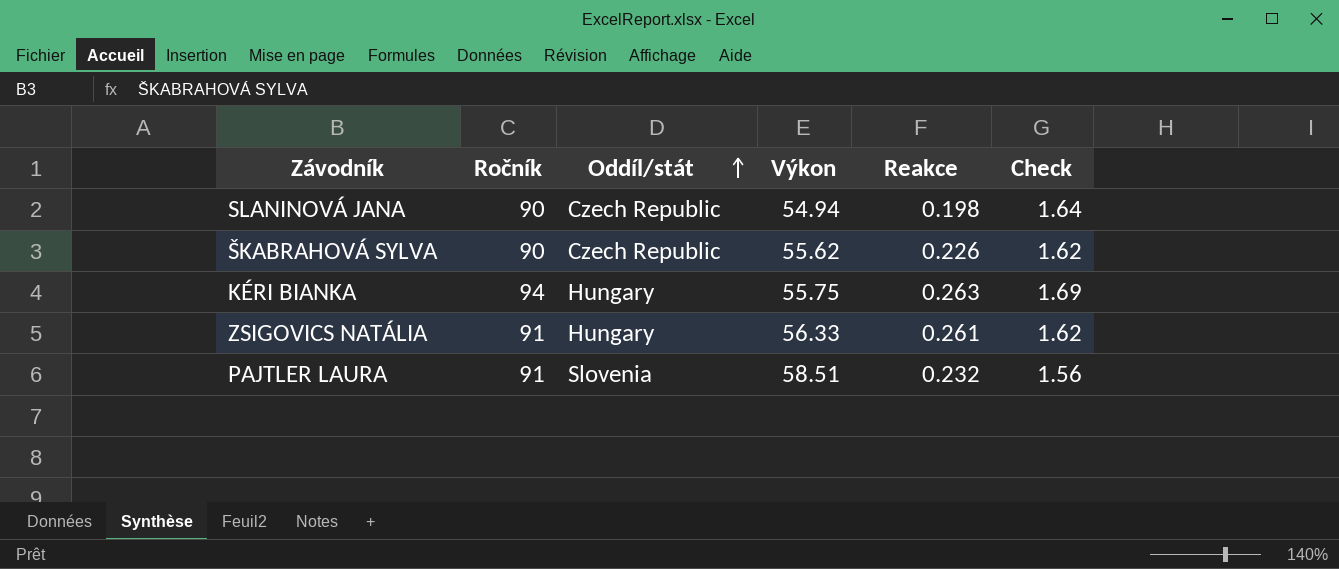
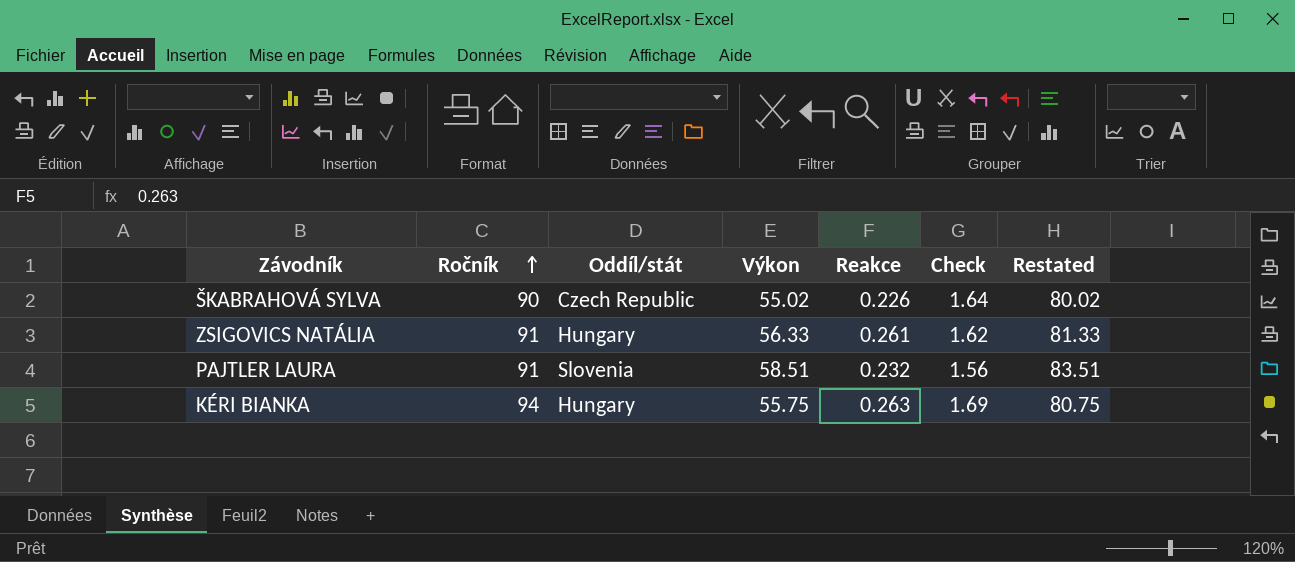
row order: Oddíl/stát ascending -> Ročník ascending
column Restated | formula: none -> [Výkon] + 25
row SLANINOVÁ JANA: 90 | Czech Republic | 54.94 | 0.198 | 1.64 -> none
ŠKABRAHOVÁ SYLVA | Výkon: 55.62 -> 55.02
ŠKABRAHOVÁ SYLVA | Check: 1.62 -> 1.64

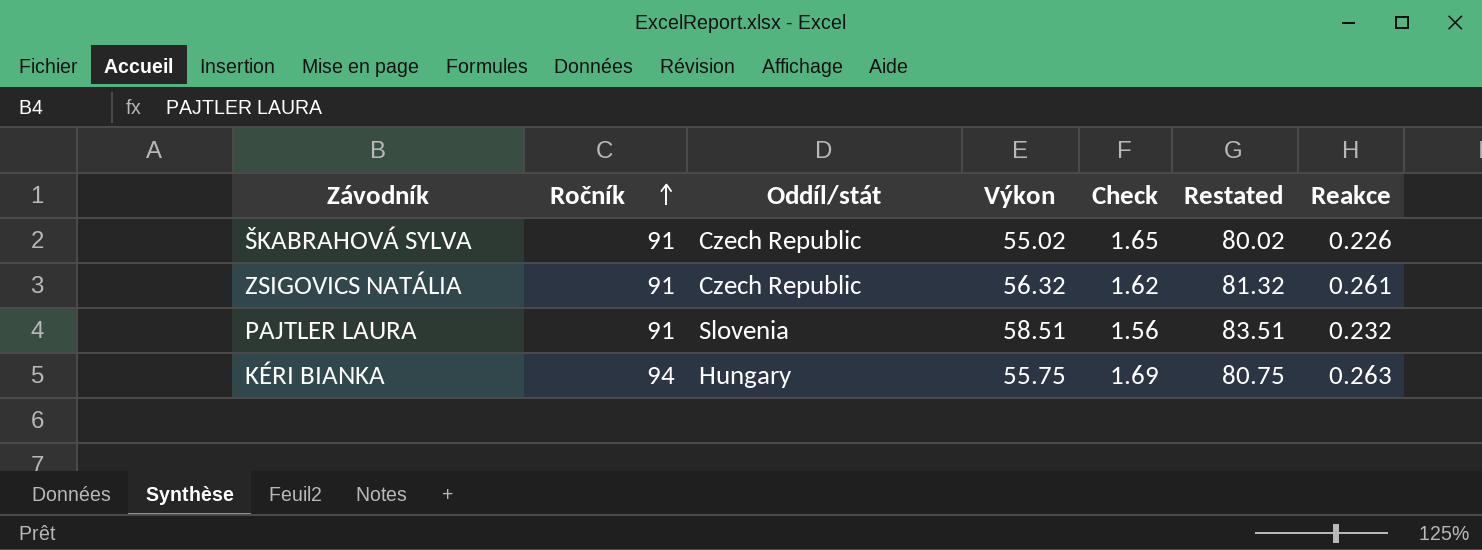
column Reakce | position: 5 -> 7
ŠKABRAHOVÁ SYLVA | Ročník: 90 -> 91
ŠKABRAHOVÁ SYLVA | Check: 1.64 -> 1.65
ZSIGOVICS NATÁLIA | Oddíl/stát: Hungary -> Czech Republic
ZSIGOVICS NATÁLIA | Výkon: 56.33 -> 56.32
ZSIGOVICS NATÁLIA | Restated: 81.33 -> 81.32

